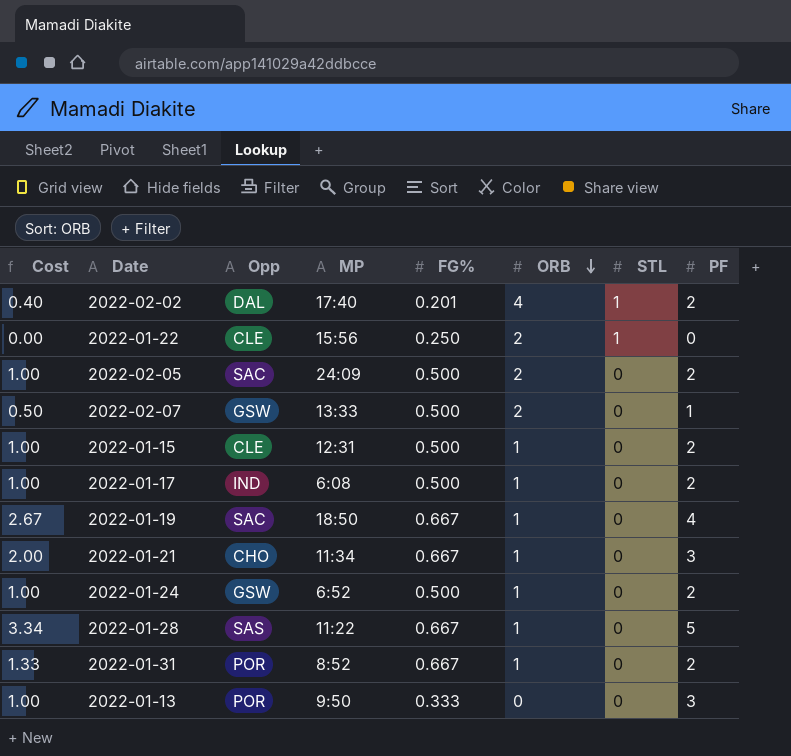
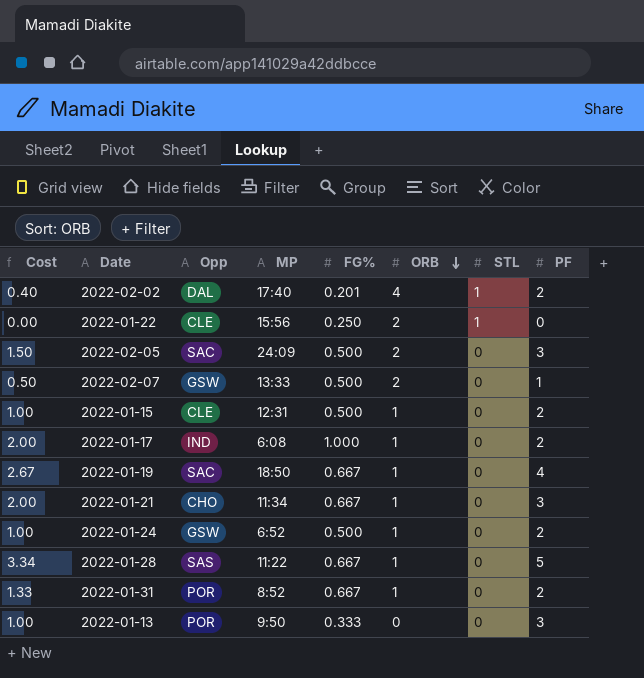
2022-02-05 | Cost: 1.00 -> 1.50
2022-02-05 | PF: 2 -> 3
2022-01-17 | Cost: 1.00 -> 2.00
2022-01-17 | FG%: 0.500 -> 1.000

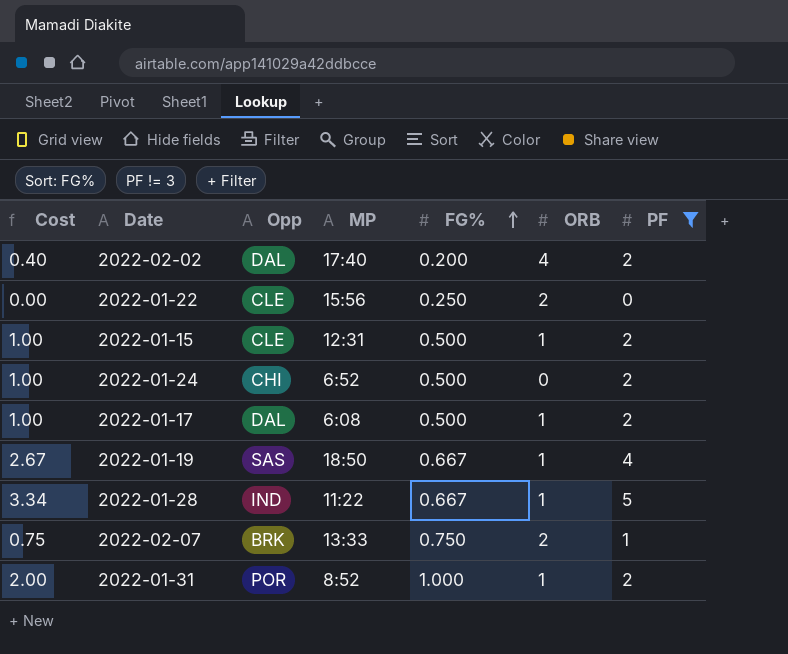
filter: none -> PF != 3
row order: ORB descending -> FG% ascending
column STL | position: 7 -> none
2022-02-02 | FG%: 0.201 -> 0.200
2022-01-24 | Opp: GSW -> CHI
2022-01-24 | ORB: 1 -> 0
2022-01-17 | Cost: 2.00 -> 1.00
2022-01-17 | Opp: IND -> DAL
2022-01-17 | FG%: 1.000 -> 0.500
2022-01-19 | Opp: SAC -> SAS
2022-01-28 | Opp: SAS -> IND
2022-02-07 | Cost: 0.50 -> 0.75
2022-02-07 | Opp: GSW -> BRK
2022-02-07 | FG%: 0.500 -> 0.750
2022-01-31 | Cost: 1.33 -> 2.00
2022-01-31 | FG%: 0.667 -> 1.000

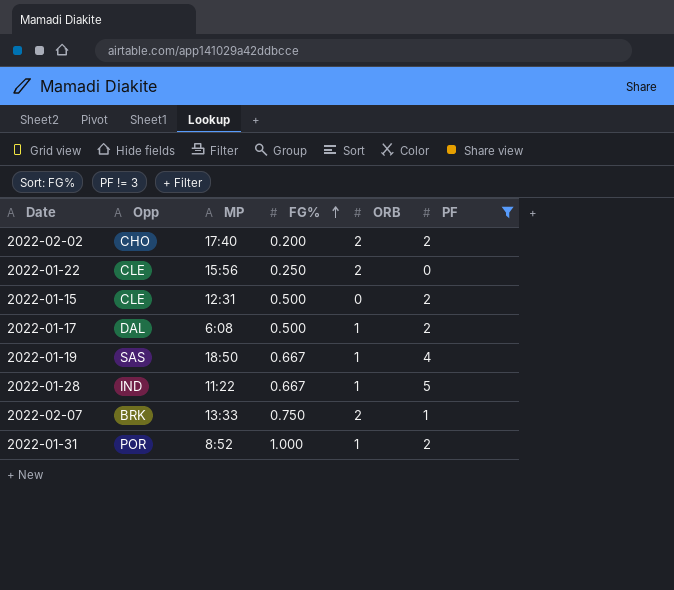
column Cost | formula: [FG%] * [PF] -> none
row 2022-01-24: 1.00 | CHI | 6:52 | 0.500 | 0 | 2 -> none
2022-02-02 | Opp: DAL -> CHO
2022-02-02 | ORB: 4 -> 2
2022-01-15 | ORB: 1 -> 0

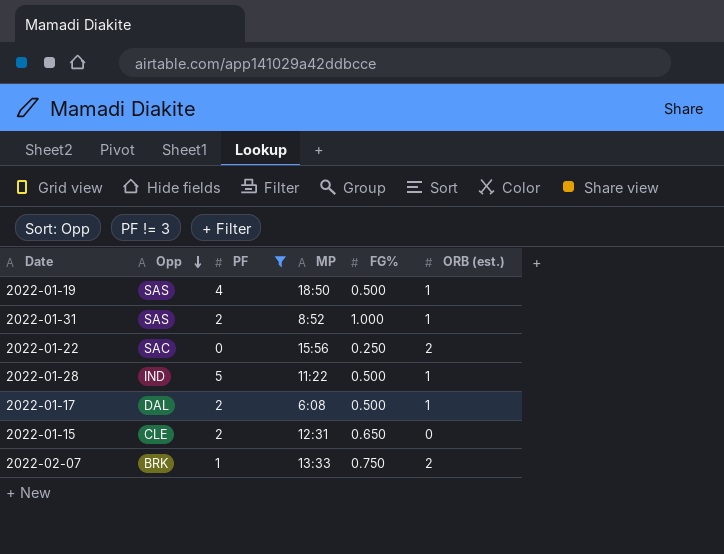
row order: FG% ascending -> Opp descending
column PF | position: 6 -> 3
column name: ORB -> ORB (est.)
row 2022-02-02: CHO | 17:40 | 0.200 | 2 | 2 -> none
2022-01-19 | FG%: 0.667 -> 0.500
2022-01-31 | Opp: POR -> SAS
2022-01-22 | Opp: CLE -> SAC
2022-01-28 | FG%: 0.667 -> 0.500
2022-01-15 | FG%: 0.500 -> 0.650

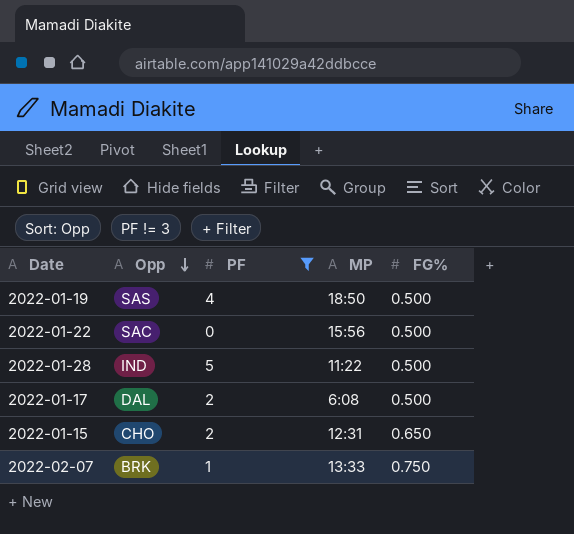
column ORB (est.) | position: 6 -> none
row 2022-01-31: SAS | 2 | 8:52 | 1.000 | 1 -> none
2022-01-22 | FG%: 0.250 -> 0.500
2022-01-15 | Opp: CLE -> CHO

